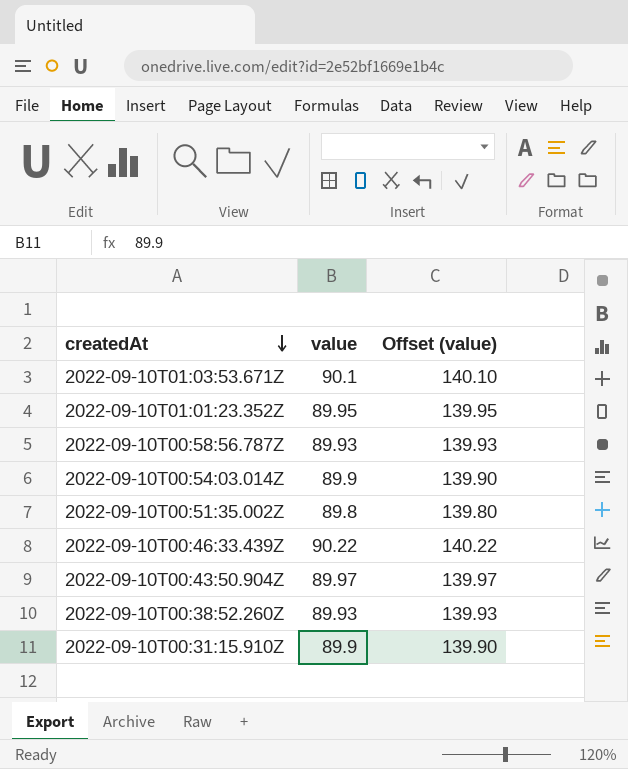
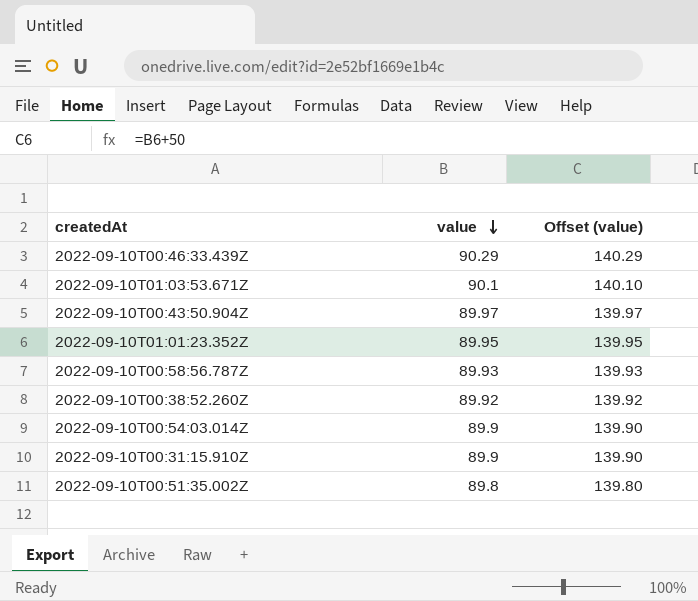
row order: createdAt descending -> value descending
2022-09-10T00:46:33.439Z | value: 90.22 -> 90.29
2022-09-10T00:46:33.439Z | Offset (value): 140.22 -> 140.29
2022-09-10T00:38:52.260Z | value: 89.93 -> 89.92
2022-09-10T00:38:52.260Z | Offset (value): 139.93 -> 139.92

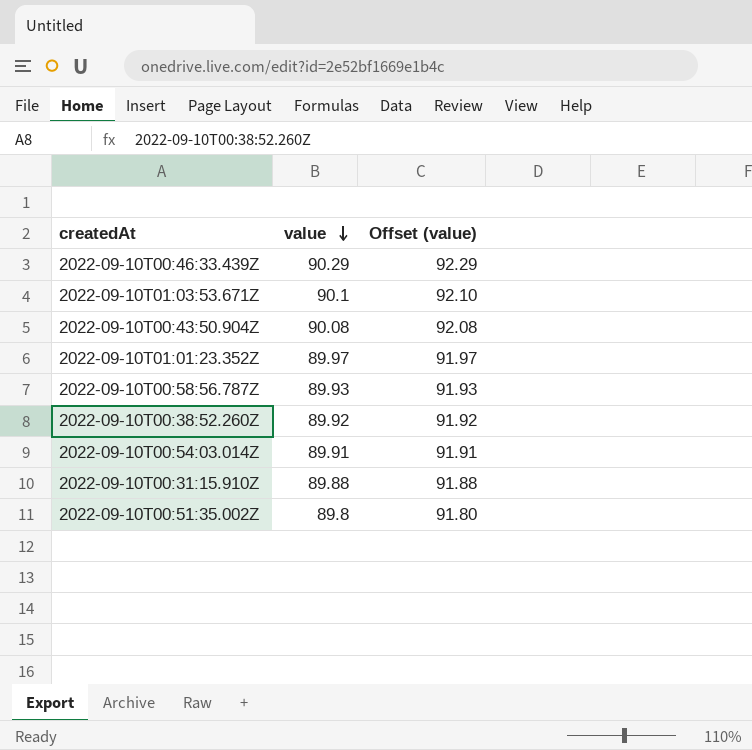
column Offset (value) | formula: [value] + 50 -> [value] + 2
2022-09-10T00:43:50.904Z | value: 89.97 -> 90.08
2022-09-10T01:01:23.352Z | value: 89.95 -> 89.97
2022-09-10T00:54:03.014Z | value: 89.9 -> 89.91
2022-09-10T00:31:15.910Z | value: 89.9 -> 89.88

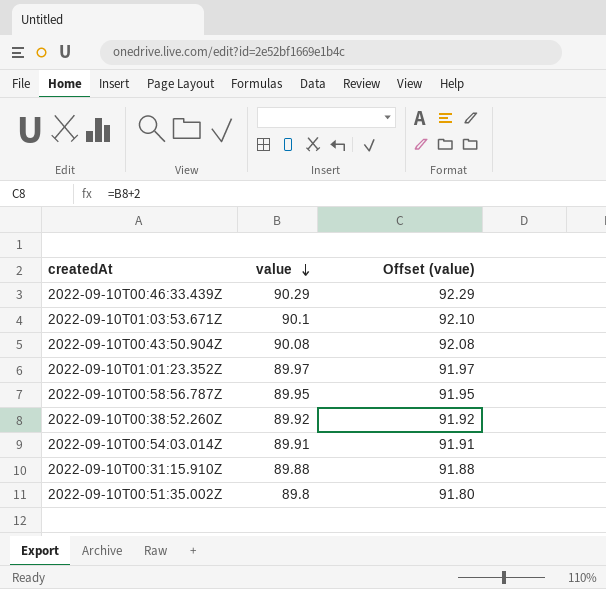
2022-09-10T00:58:56.787Z | value: 89.93 -> 89.95
2022-09-10T00:58:56.787Z | Offset (value): 91.93 -> 91.95

